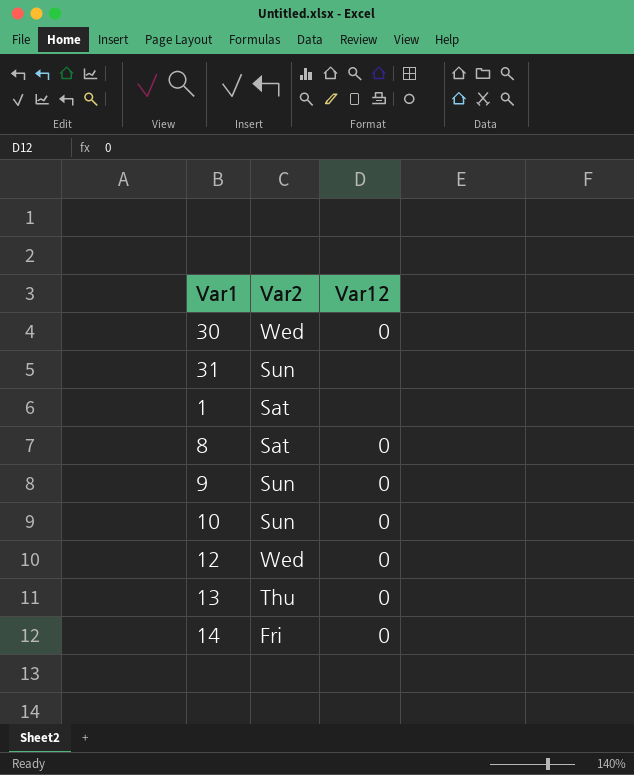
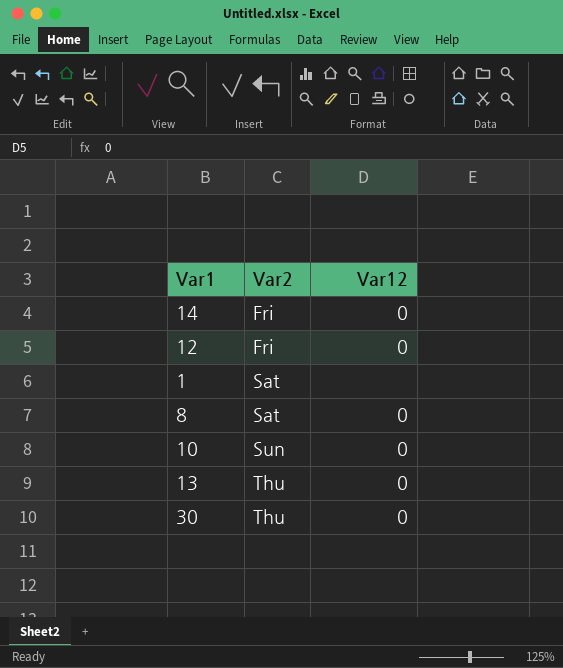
row order: none -> Var2 ascending
row 31: Sun | none -> none
row 9: Sun | 0 -> none
12 | Var2: Wed -> Fri
30 | Var2: Wed -> Thu

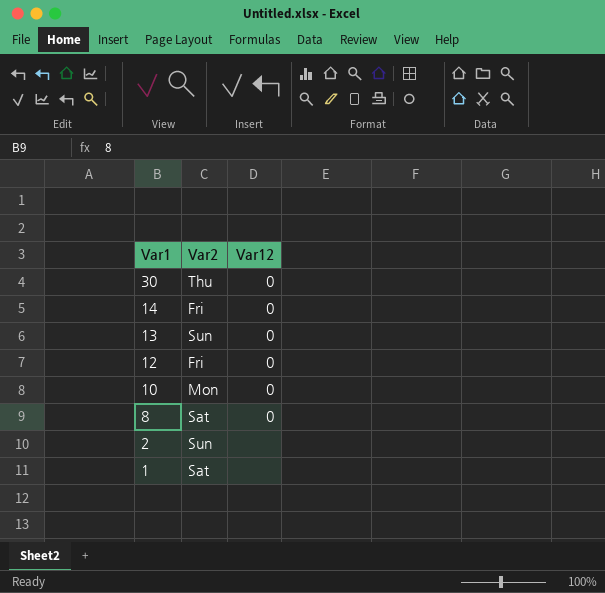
row order: Var2 ascending -> Var1 descending
13 | Var2: Thu -> Sun
10 | Var2: Sun -> Mon
row 2: none -> Sun | none

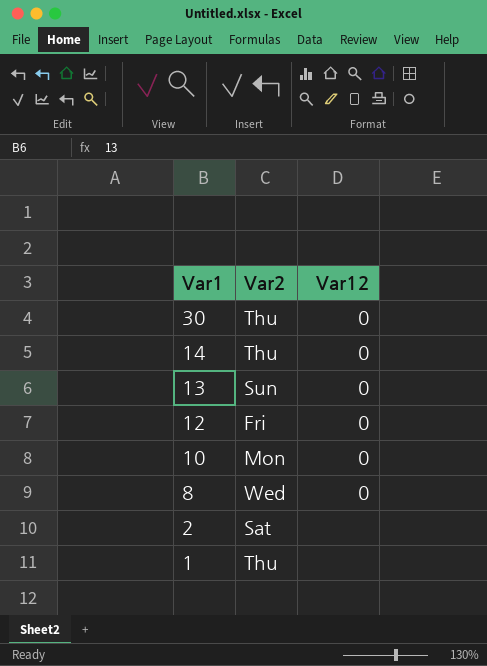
14 | Var2: Fri -> Thu
8 | Var2: Sat -> Wed
2 | Var2: Sun -> Sat
1 | Var2: Sat -> Thu

